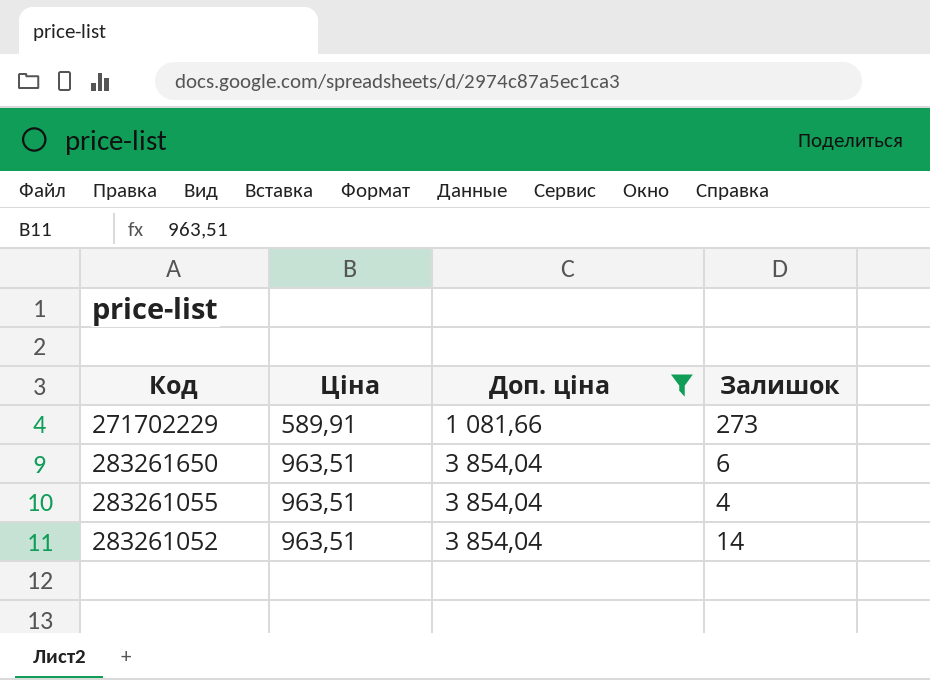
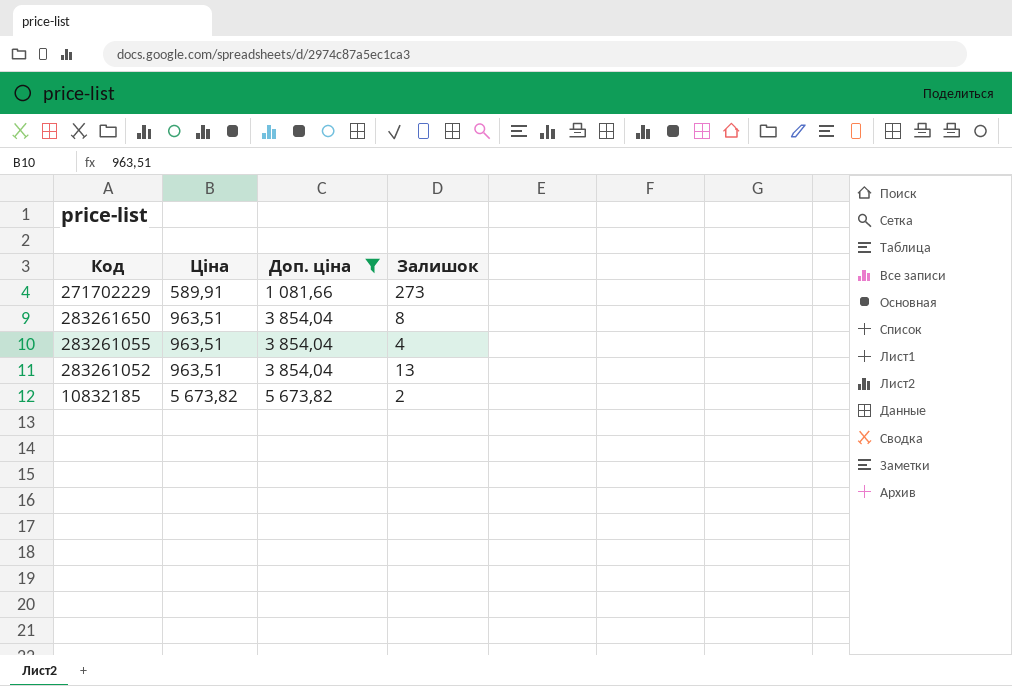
283261650 | Залишок: 6 -> 8
283261052 | Залишок: 14 -> 13
row 10832185: none -> 5 673,82 | 5 673,82 | 2

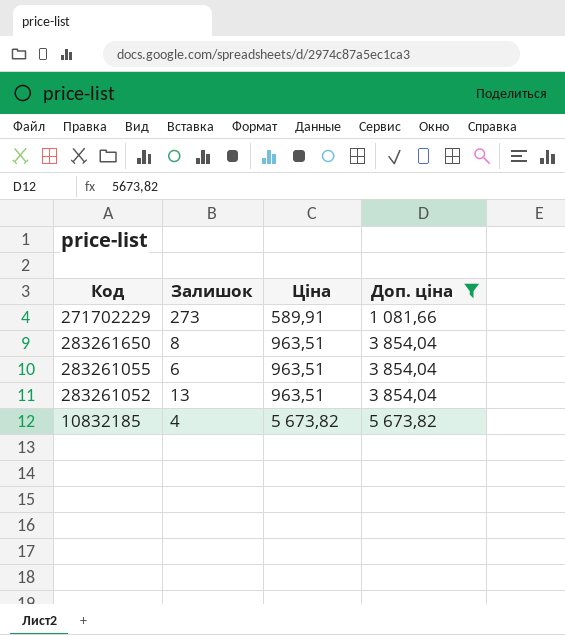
column Залишок | position: 4 -> 2
283261055 | Залишок: 4 -> 6
10832185 | Залишок: 2 -> 4

